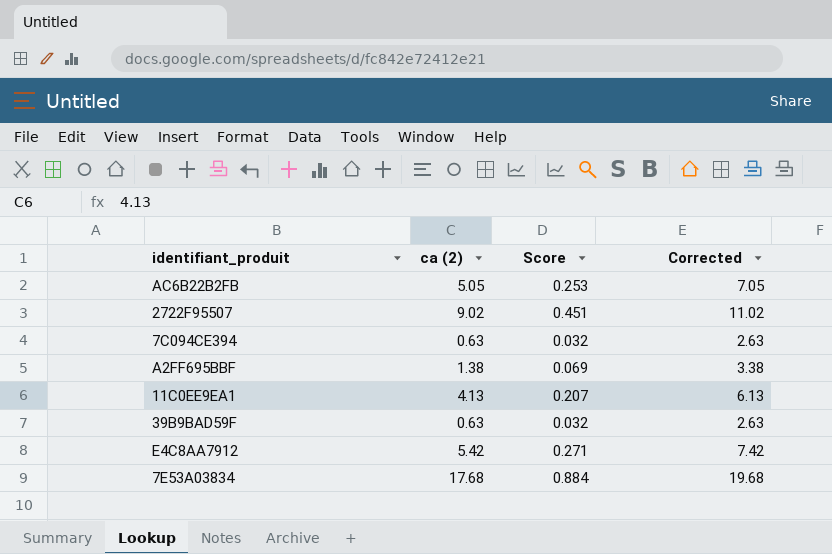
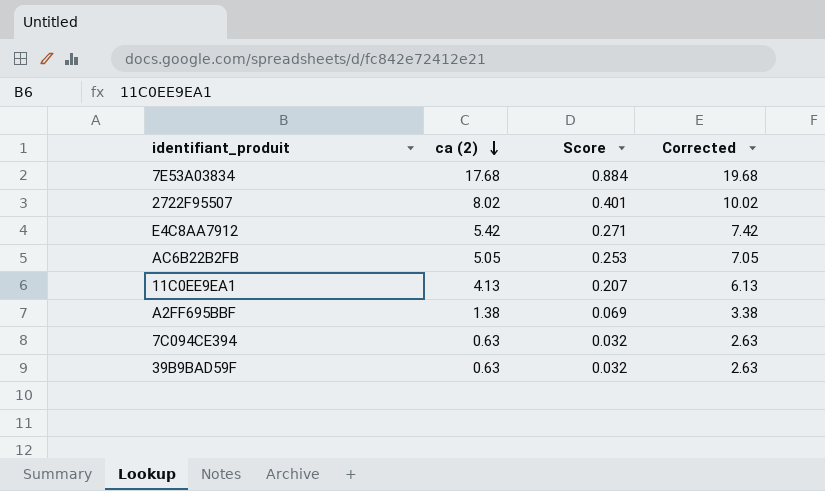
row order: none -> ca (2) descending
2722F95507 | ca (2): 9.02 -> 8.02
2722F95507 | Score: 0.451 -> 0.401
2722F95507 | Corrected: 11.02 -> 10.02

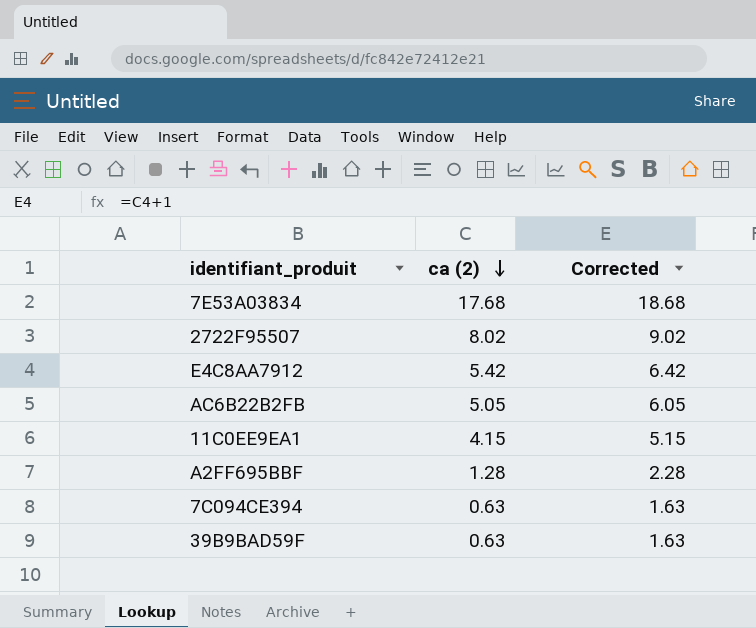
column Score | formula: [ca (2)] * 0.05 -> none
column Corrected | formula: [ca (2)] + 2 -> [ca (2)] + 1
11C0EE9EA1 | ca (2): 4.13 -> 4.15
A2FF695BBF | ca (2): 1.38 -> 1.28

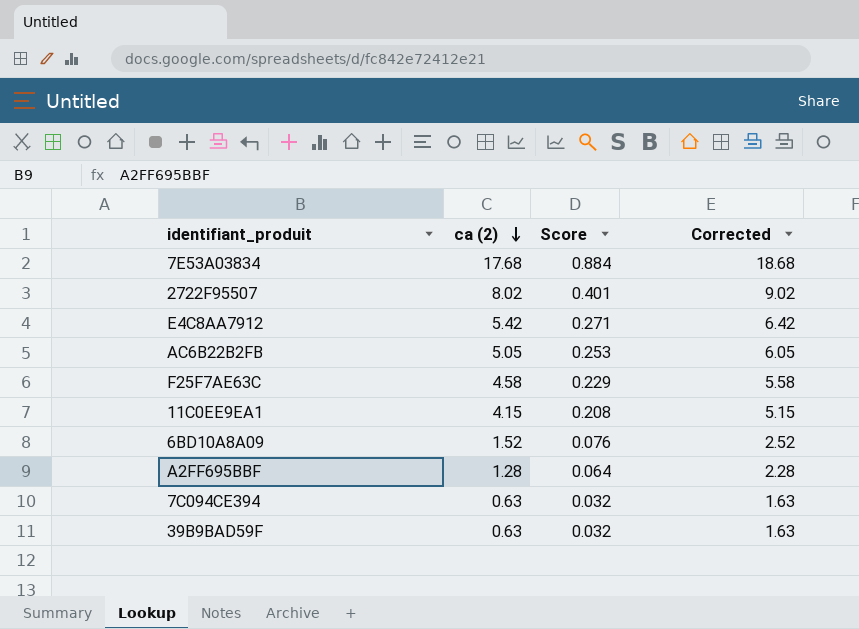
column Score | formula: none -> [ca (2)] * 0.05
row F25F7AE63C: none -> 4.58 | 0.229 | 5.58
row 6BD10A8A09: none -> 1.52 | 0.076 | 2.52

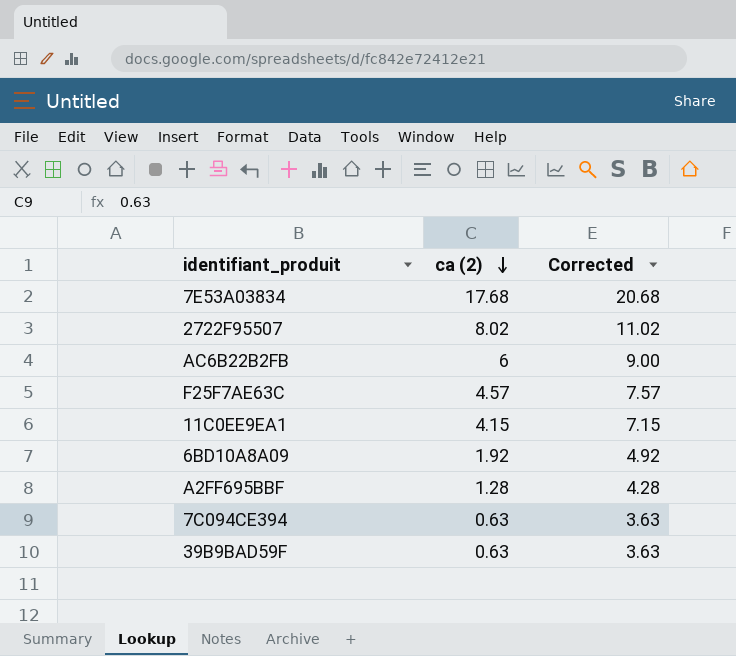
column Score | formula: [ca (2)] * 0.05 -> none
column Corrected | formula: [ca (2)] + 1 -> [ca (2)] + 3
row E4C8AA7912: 5.42 | 0.271 | 6.42 -> none
AC6B22B2FB | ca (2): 5.05 -> 6
F25F7AE63C | ca (2): 4.58 -> 4.57
6BD10A8A09 | ca (2): 1.52 -> 1.92

